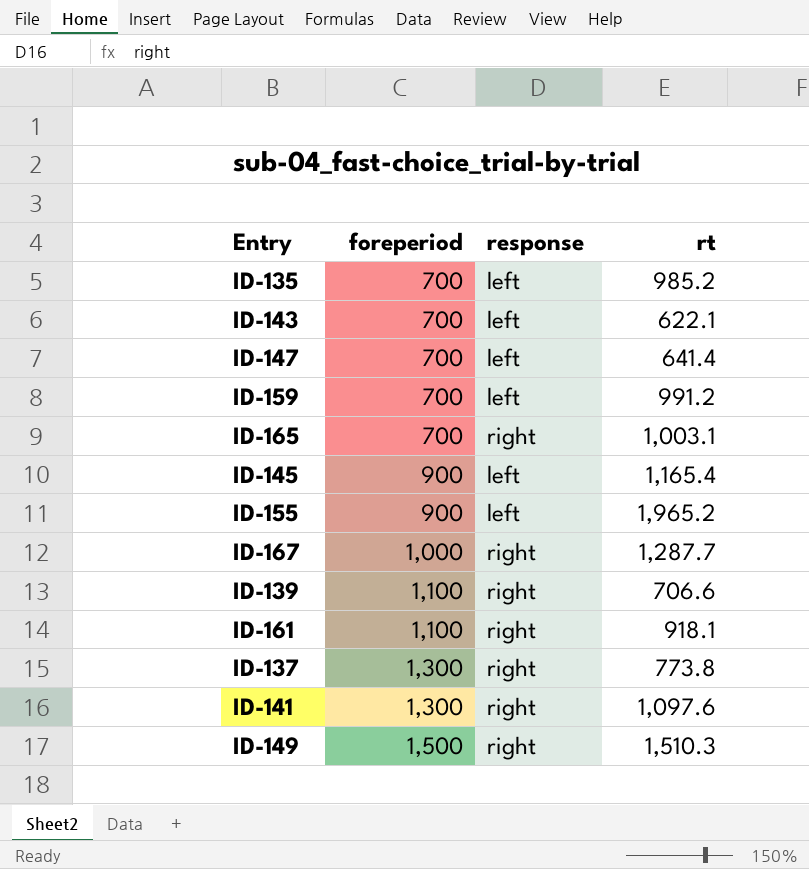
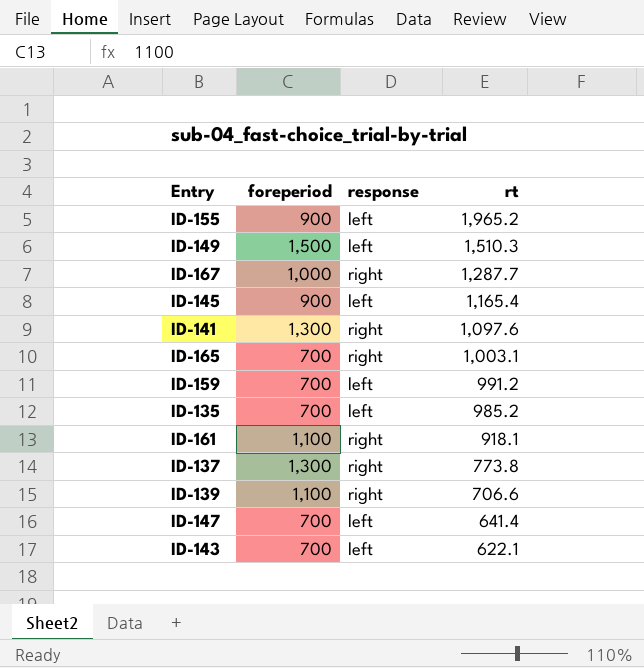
row order: foreperiod ascending -> rt descending
ID-149 | response: right -> left

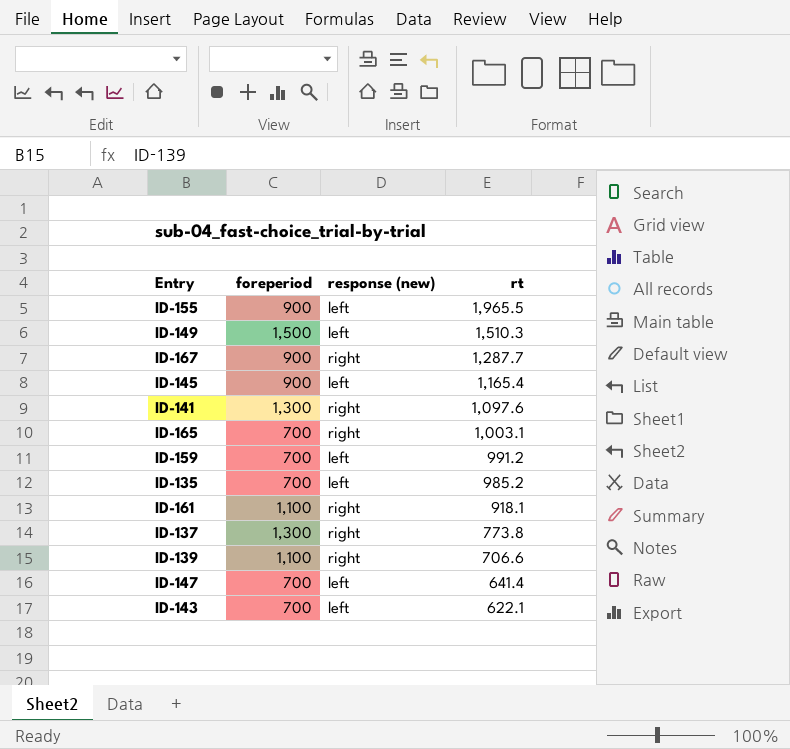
column name: response -> response (new)
ID-155 | rt: 1,965.2 -> 1,965.5
ID-167 | foreperiod: 1,000 -> 900

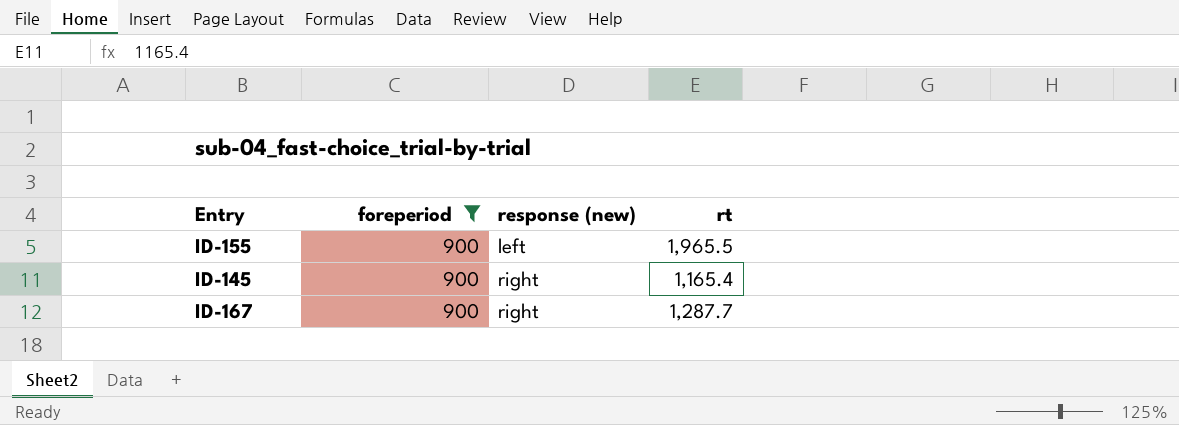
filter: none -> foreperiod = 900
row order: rt descending -> response (new) ascending
ID-145 | response (new): left -> right

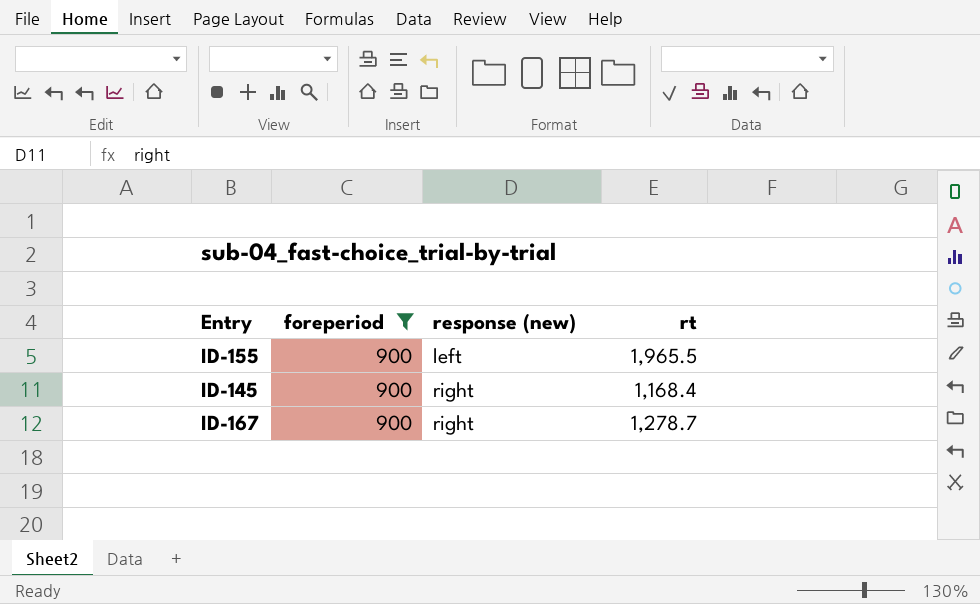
ID-145 | rt: 1,165.4 -> 1,168.4
ID-167 | rt: 1,287.7 -> 1,278.7

